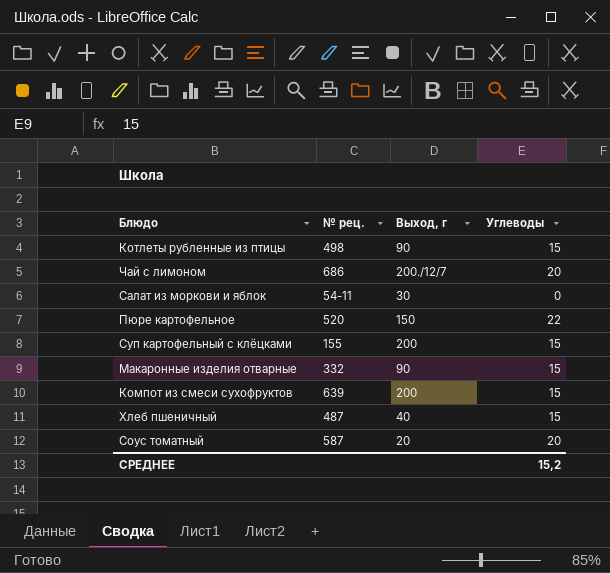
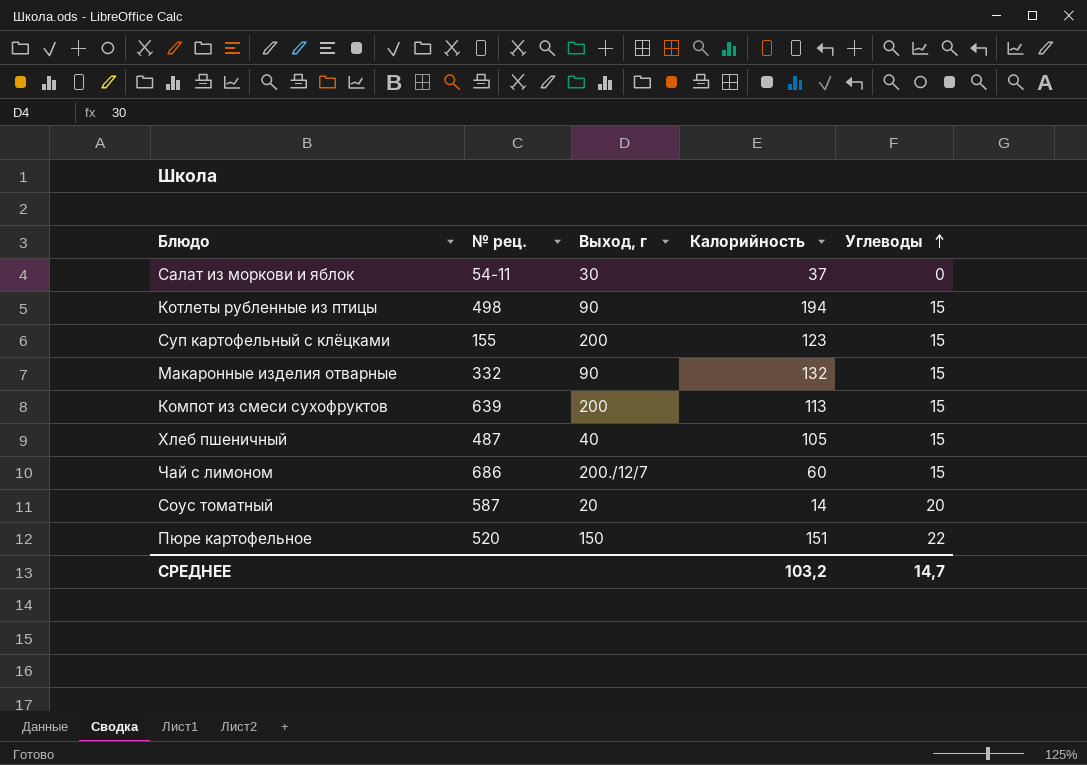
row order: none -> Углеводы ascending
column Калорийность | position: none -> 4
Чай с лимоном | Углеводы: 20 -> 15
СРЕДНЕЕ | Углеводы: 15,2 -> 14,7

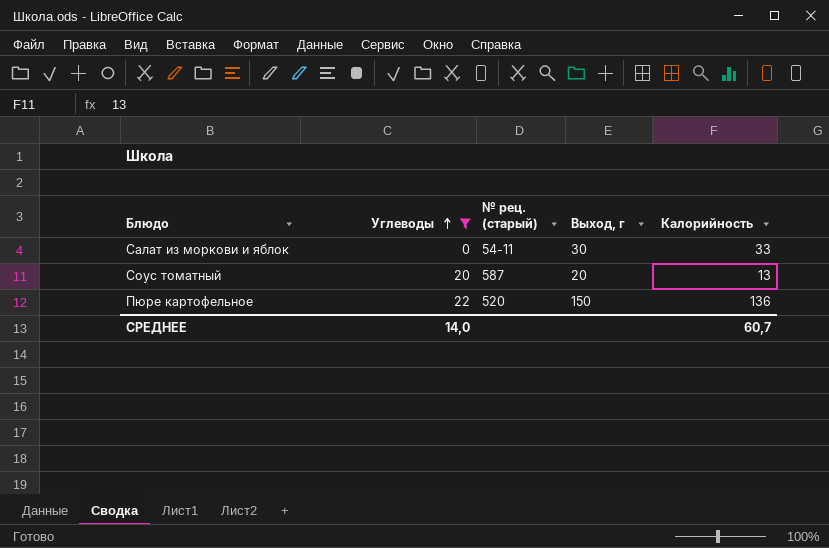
filter: none -> Углеводы != 15
column Углеводы | position: 5 -> 2
column name: № рец. -> № рец. (старый)
Салат из моркови и яблок | Калорийность: 37 -> 33
Соус томатный | Калорийность: 14 -> 13
Пюре картофельное | Калорийность: 151 -> 136
СРЕДНЕЕ | Углеводы: 14,7 -> 14,0
СРЕДНЕЕ | Калорийность: 103,2 -> 60,7

